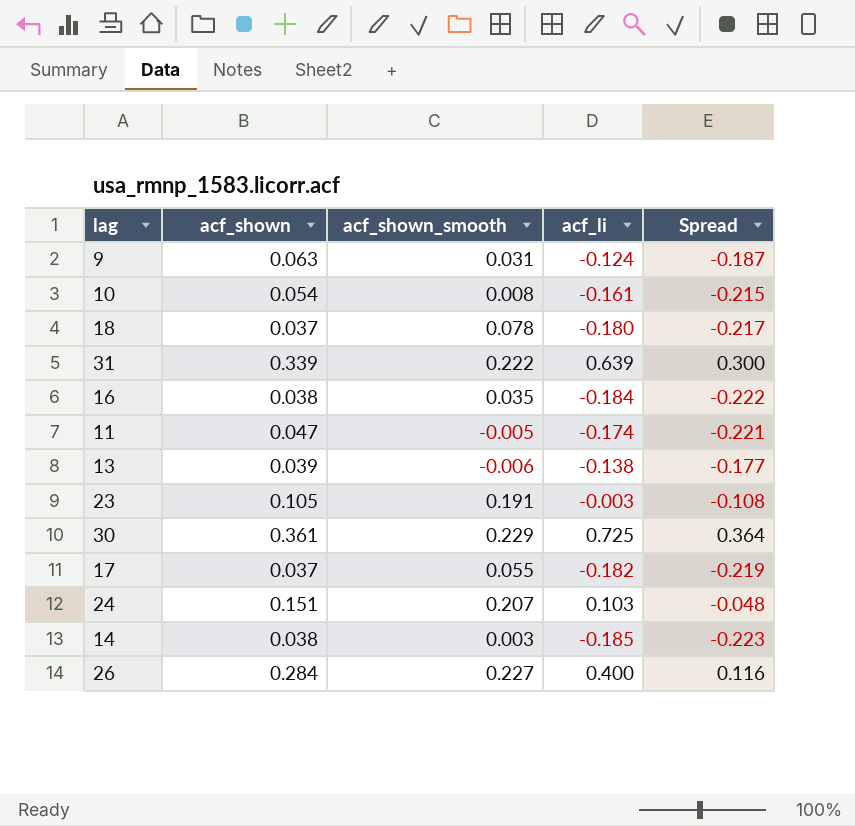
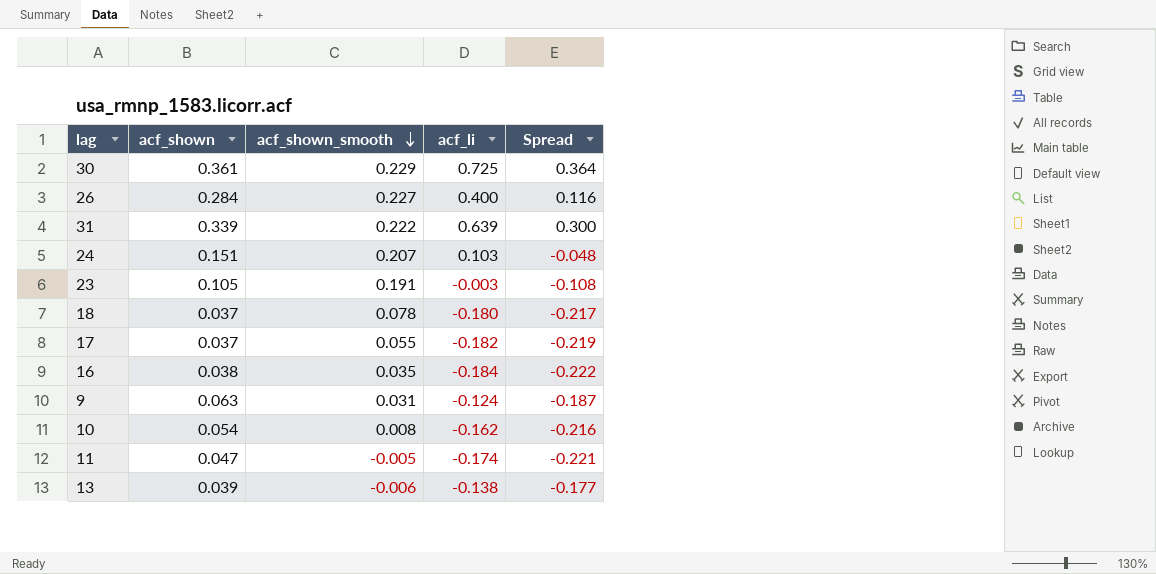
row order: none -> acf_shown_smooth descending
row 14: 0.038 | 0.003 | -0.185 | -0.223 -> none
10 | acf_li: -0.161 -> -0.162
10 | Spread: -0.215 -> -0.216

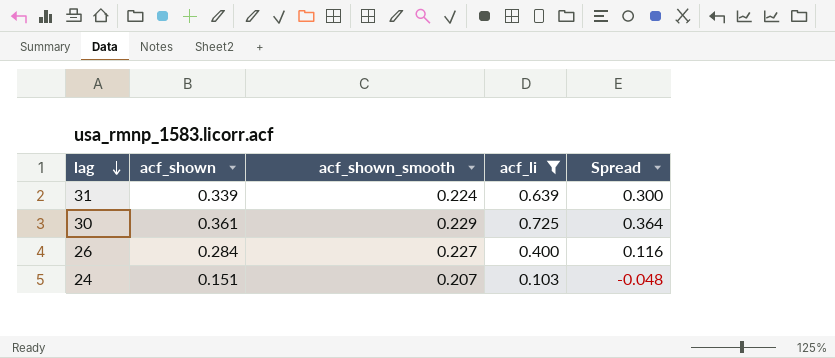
filter: none -> acf_li >= 0.103
row order: acf_shown_smooth descending -> lag descending
31 | acf_shown_smooth: 0.222 -> 0.224

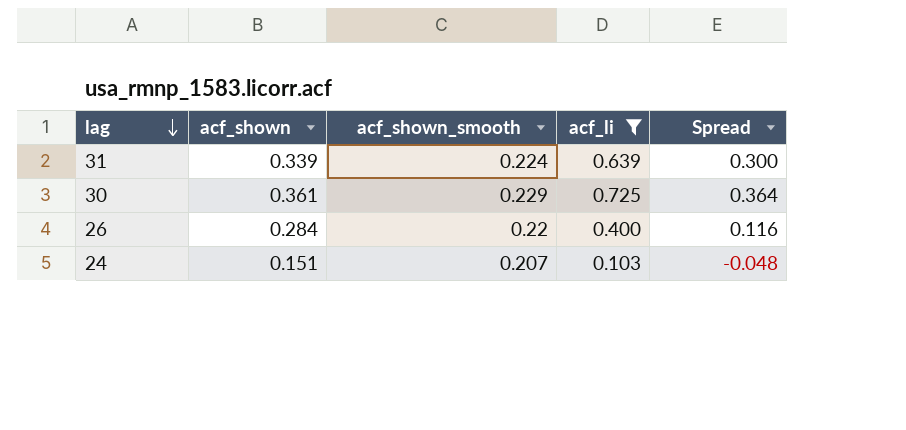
26 | acf_shown_smooth: 0.227 -> 0.22

